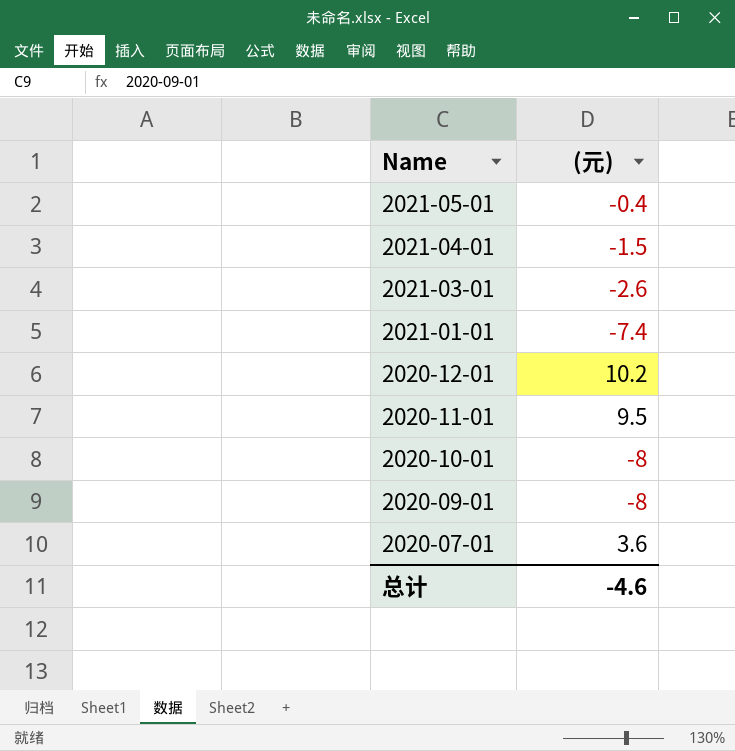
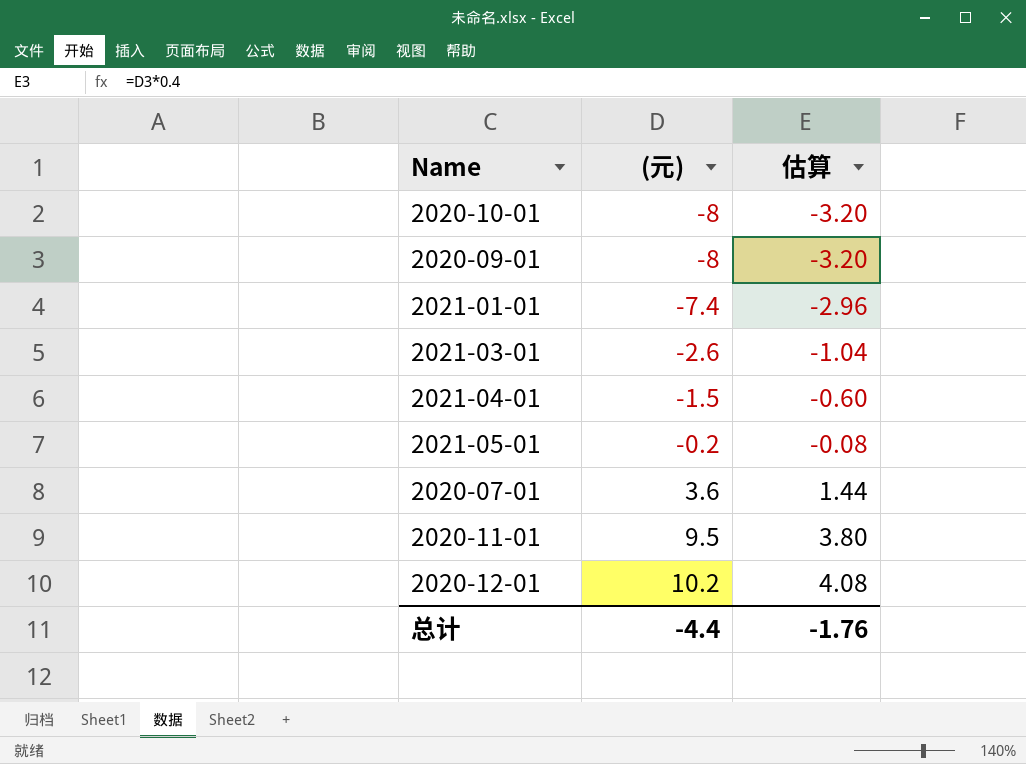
row order: Name descending -> (元) ascending
column 估算 | formula: none -> [(元)] * 0.4
2021-05-01 | (元): -0.4 -> -0.2
总计 | (元): -4.6 -> -4.4

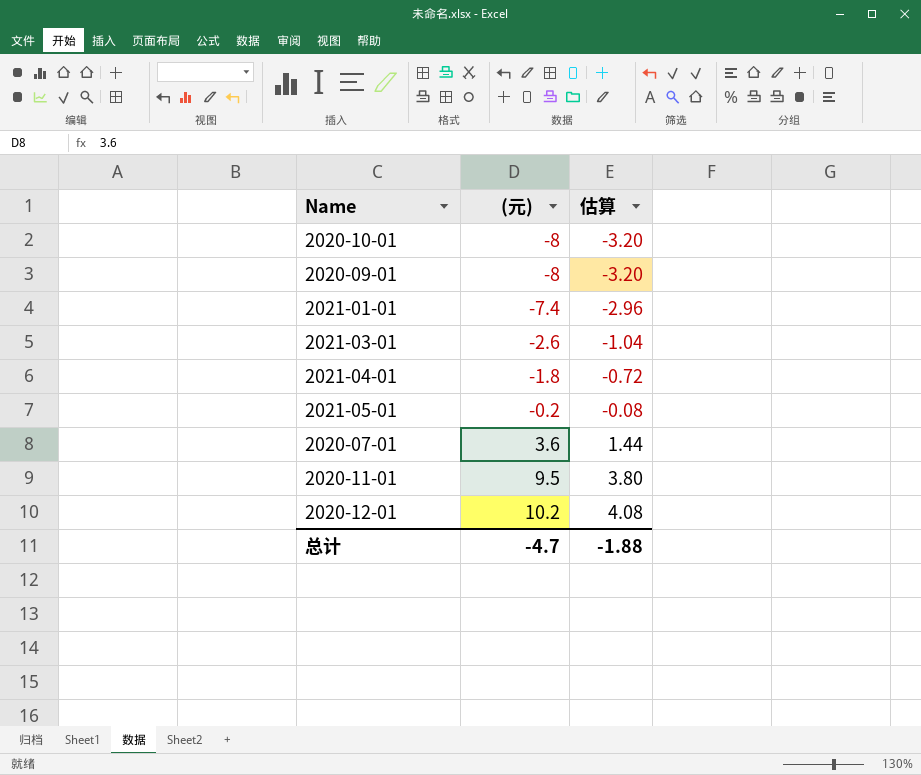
2021-04-01 | (元): -1.5 -> -1.8
2021-04-01 | 估算: -0.60 -> -0.72
总计 | (元): -4.4 -> -4.7
总计 | 估算: -1.76 -> -1.88

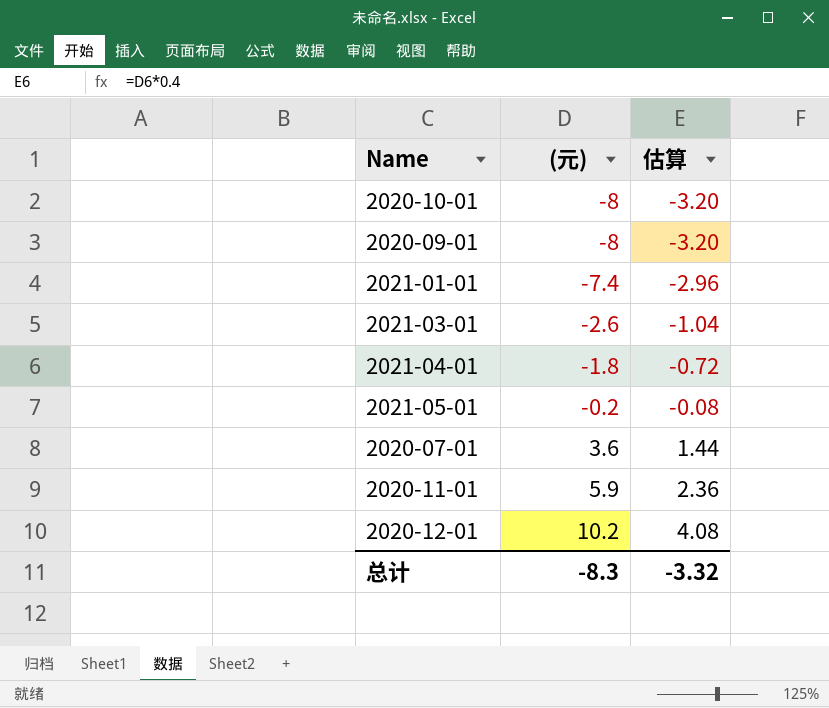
2020-11-01 | (元): 9.5 -> 5.9
2020-11-01 | 估算: 3.80 -> 2.36
总计 | (元): -4.7 -> -8.3
总计 | 估算: -1.88 -> -3.32

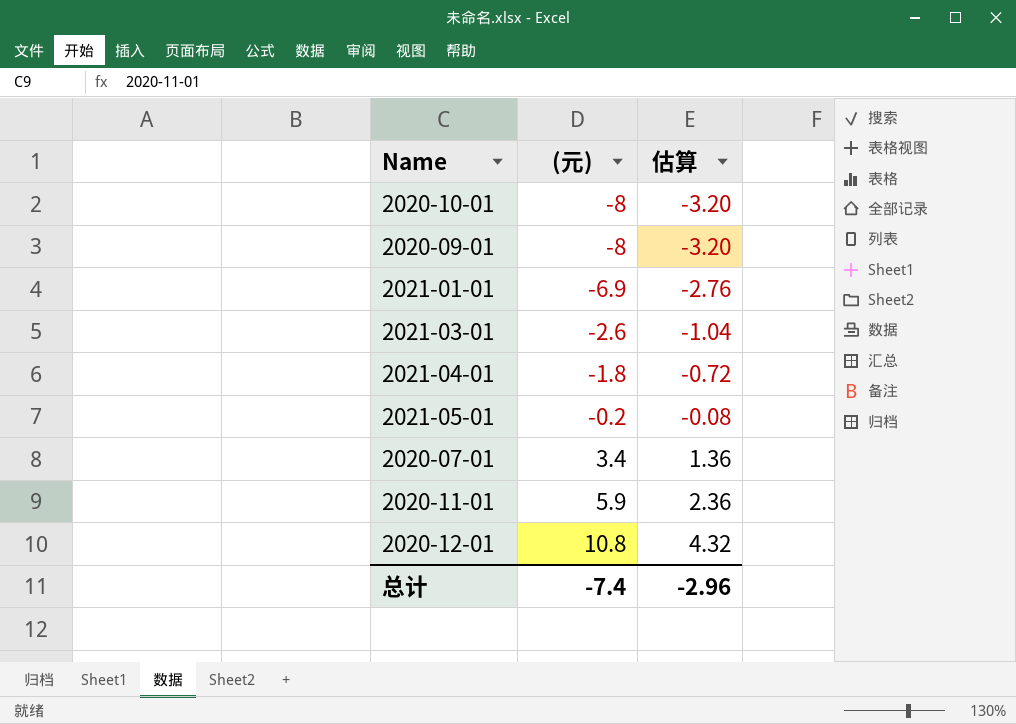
2021-01-01 | (元): -7.4 -> -6.9
2021-01-01 | 估算: -2.96 -> -2.76
2020-07-01 | (元): 3.6 -> 3.4
2020-07-01 | 估算: 1.44 -> 1.36
2020-12-01 | (元): 10.2 -> 10.8
2020-12-01 | 估算: 4.08 -> 4.32
总计 | (元): -8.3 -> -7.4
总计 | 估算: -3.32 -> -2.96

